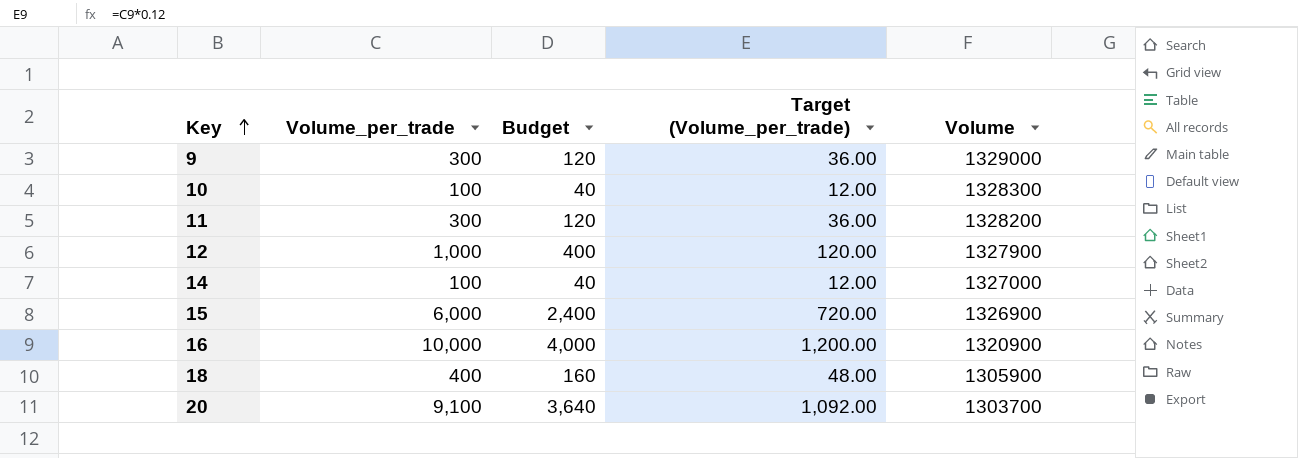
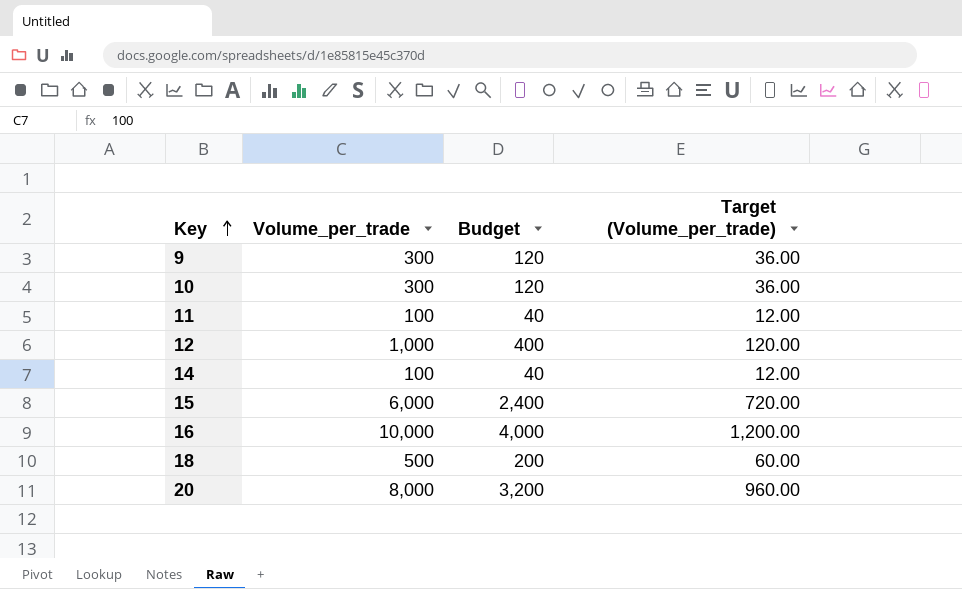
column Volume | position: 5 -> none
10 | Volume_per_trade: 100 -> 300
10 | Budget: 40 -> 120
10 | Target (Volume_per_trade): 12.00 -> 36.00
11 | Volume_per_trade: 300 -> 100
11 | Budget: 120 -> 40
11 | Target (Volume_per_trade): 36.00 -> 12.00
18 | Volume_per_trade: 400 -> 500
18 | Budget: 160 -> 200
18 | Target (Volume_per_trade): 48.00 -> 60.00
20 | Volume_per_trade: 9,100 -> 8,000
20 | Budget: 3,640 -> 3,200
20 | Target (Volume_per_trade): 1,092.00 -> 960.00

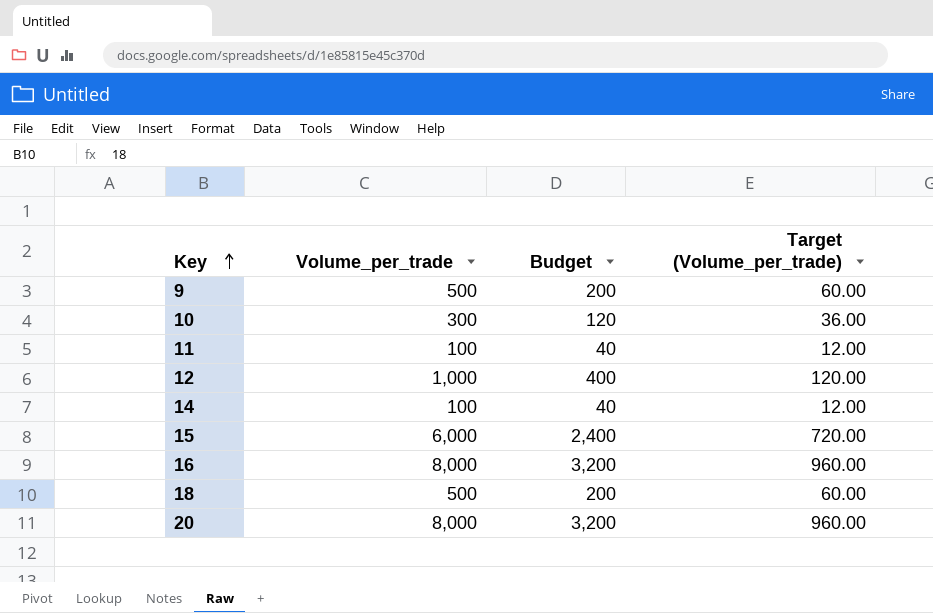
9 | Volume_per_trade: 300 -> 500
9 | Budget: 120 -> 200
9 | Target (Volume_per_trade): 36.00 -> 60.00
16 | Volume_per_trade: 10,000 -> 8,000
16 | Budget: 4,000 -> 3,200
16 | Target (Volume_per_trade): 1,200.00 -> 960.00

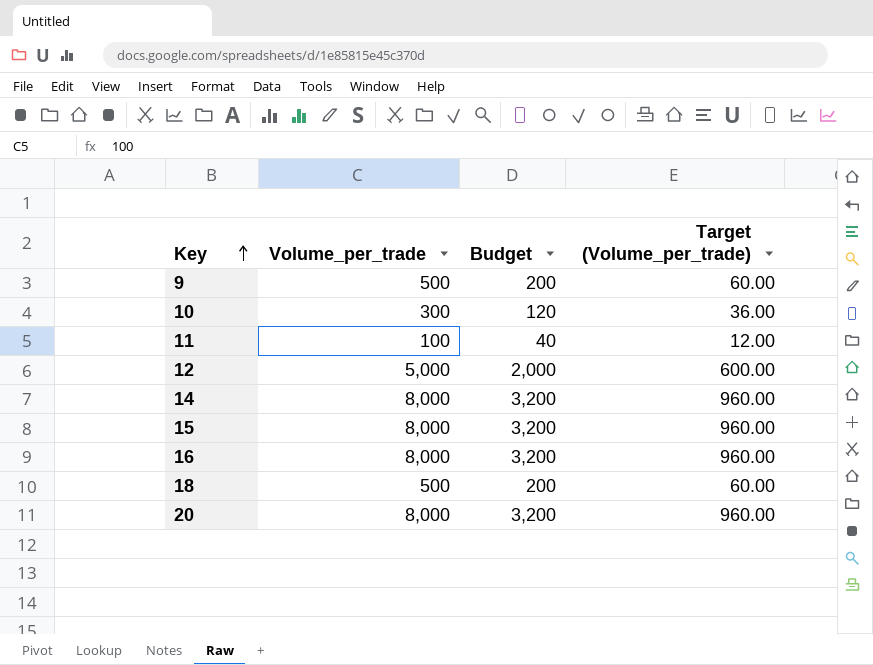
12 | Volume_per_trade: 1,000 -> 5,000
12 | Budget: 400 -> 2,000
12 | Target (Volume_per_trade): 120.00 -> 600.00
14 | Volume_per_trade: 100 -> 8,000
14 | Budget: 40 -> 3,200
14 | Target (Volume_per_trade): 12.00 -> 960.00
15 | Volume_per_trade: 6,000 -> 8,000
15 | Budget: 2,400 -> 3,200
15 | Target (Volume_per_trade): 720.00 -> 960.00

